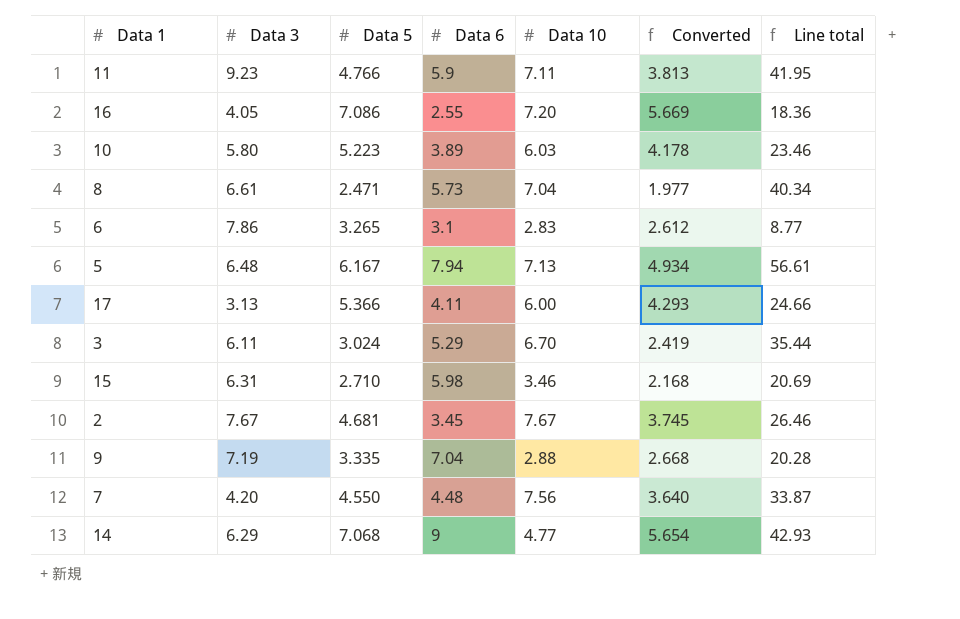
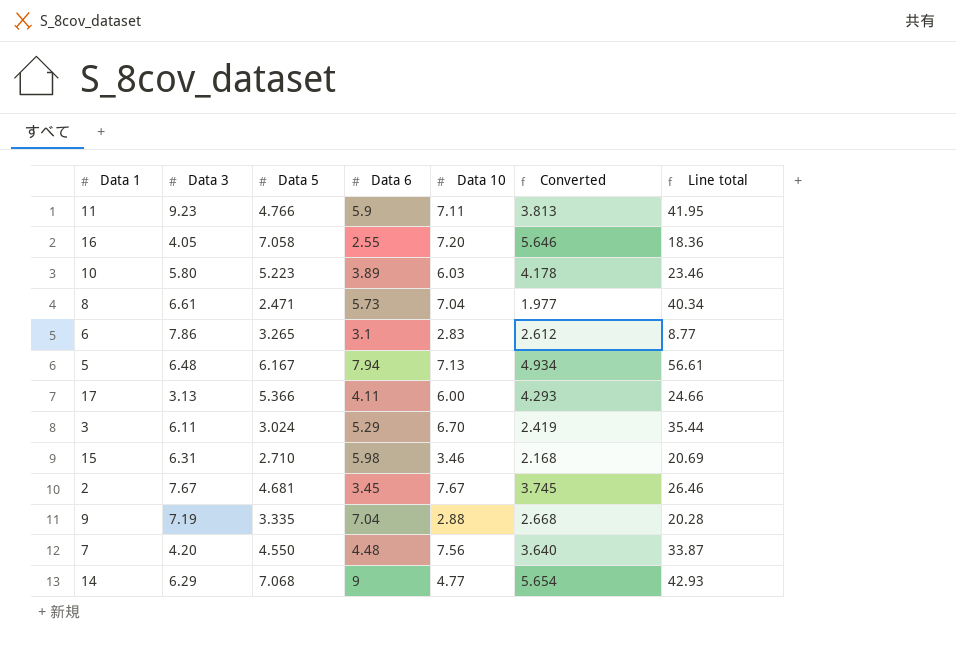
16 | Data 5: 7.086 -> 7.058
16 | Converted: 5.669 -> 5.646

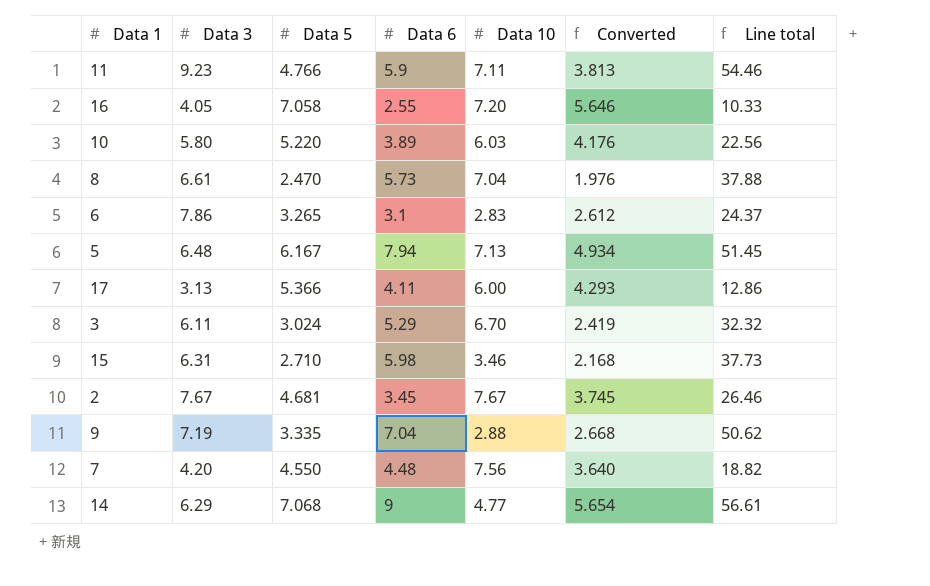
column Line total | formula: [Data 6] * [Data 10] -> [Data 3] * [Data 6]
10 | Data 5: 5.223 -> 5.220
10 | Converted: 4.178 -> 4.176
8 | Data 5: 2.471 -> 2.470
8 | Converted: 1.977 -> 1.976

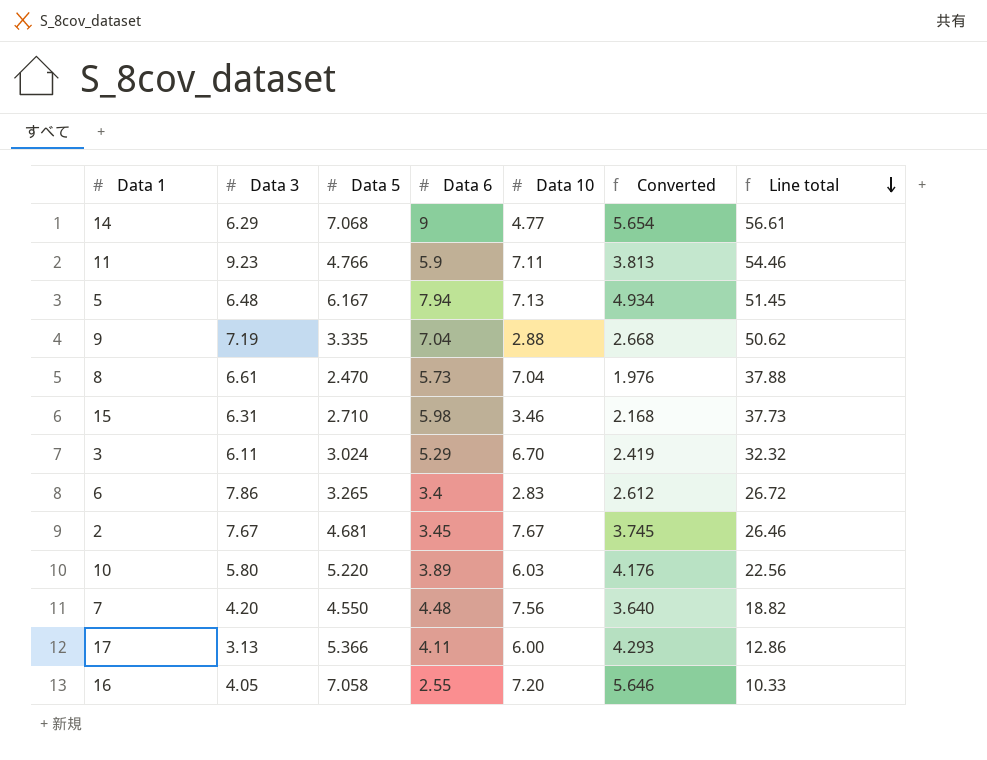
row order: none -> Line total descending
6 | Data 6: 3.1 -> 3.4
6 | Line total: 24.37 -> 26.72

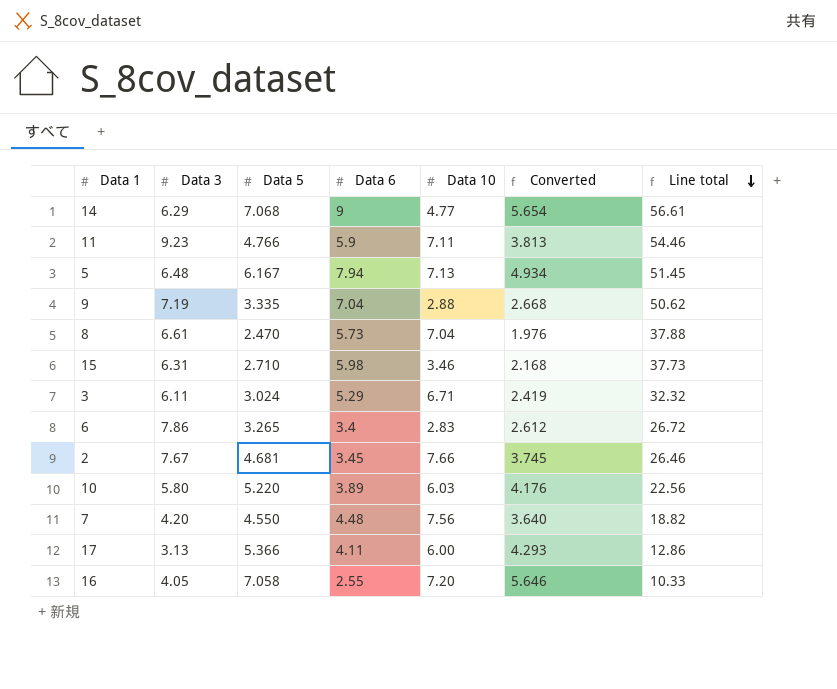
3 | Data 10: 6.70 -> 6.71
2 | Data 10: 7.67 -> 7.66

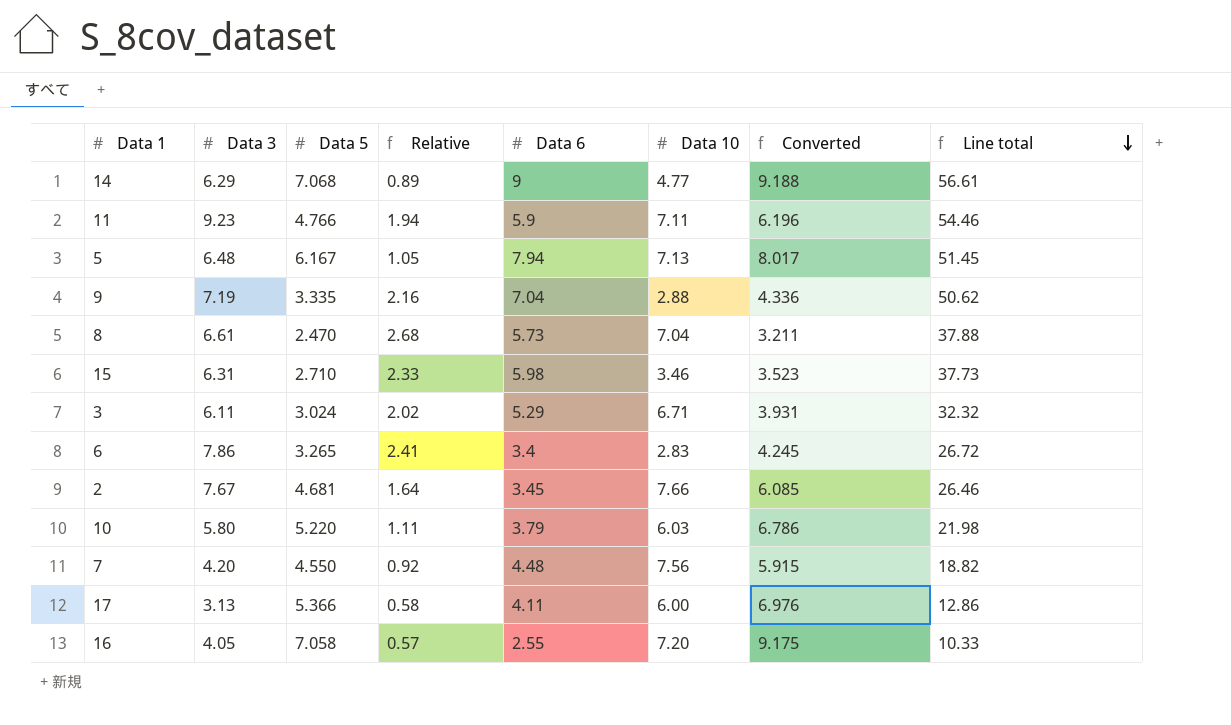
column Relative | formula: none -> [Data 3] / [Data 5]
column Converted | formula: [Data 5] * 0.8 -> [Data 5] * 1.3
10 | Data 6: 3.89 -> 3.79
10 | Line total: 22.56 -> 21.98

